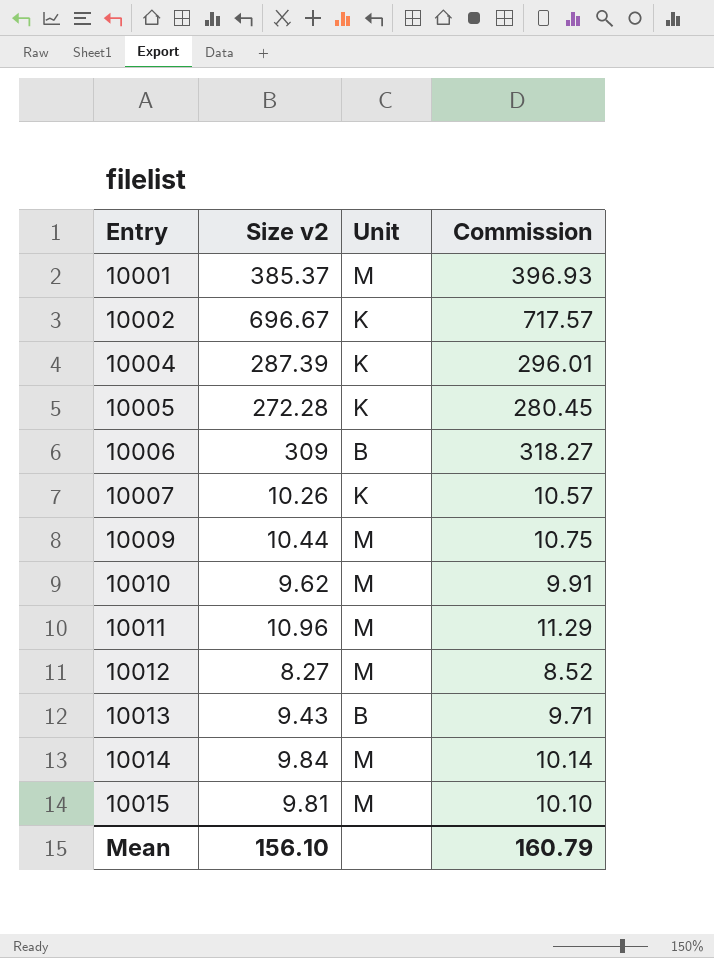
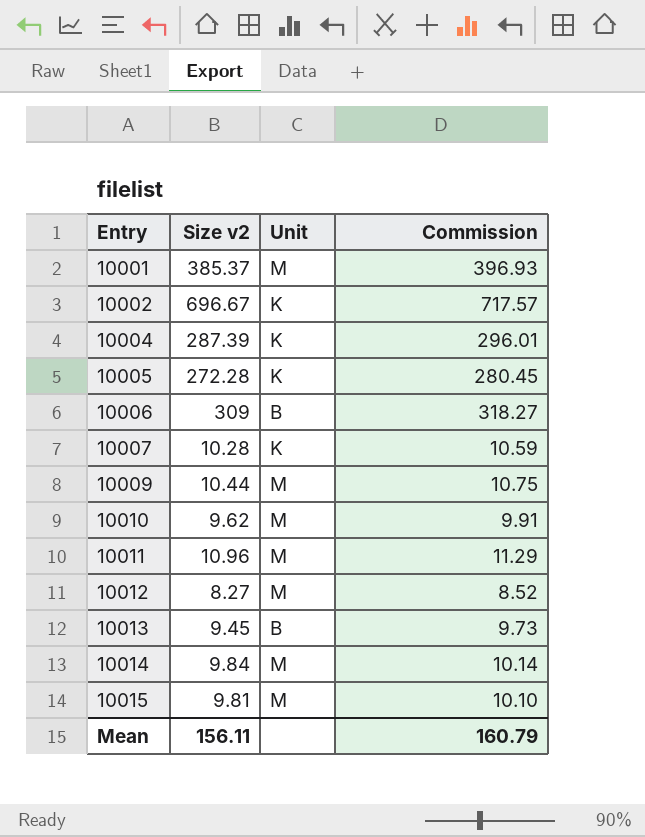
10007 | Size v2: 10.26 -> 10.28
10007 | Commission: 10.57 -> 10.59
10013 | Size v2: 9.43 -> 9.45
10013 | Commission: 9.71 -> 9.73
Mean | Size v2: 156.10 -> 156.11

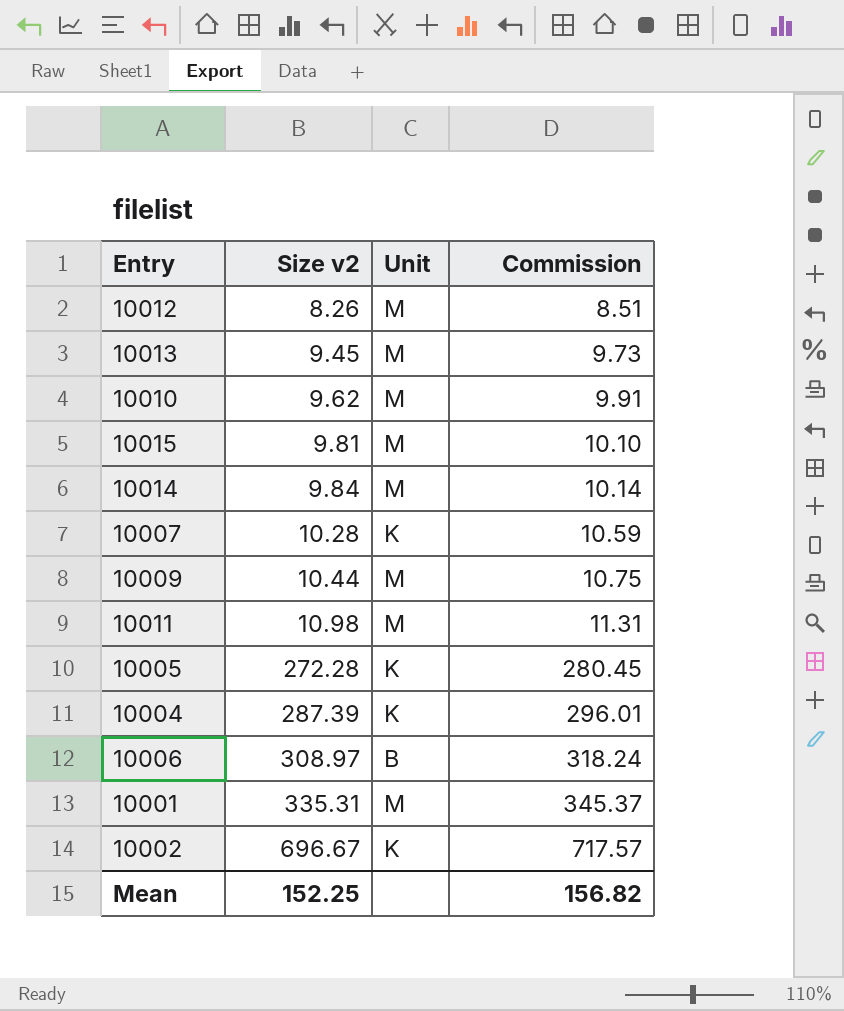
row order: Entry ascending -> Size v2 ascending
10012 | Size v2: 8.27 -> 8.26
10012 | Commission: 8.52 -> 8.51
10013 | Unit: B -> M
10011 | Size v2: 10.96 -> 10.98
10011 | Commission: 11.29 -> 11.31
10006 | Size v2: 309 -> 308.97
10006 | Commission: 318.27 -> 318.24
10001 | Size v2: 385.37 -> 335.31
10001 | Commission: 396.93 -> 345.37
Mean | Size v2: 156.11 -> 152.25
Mean | Commission: 160.79 -> 156.82

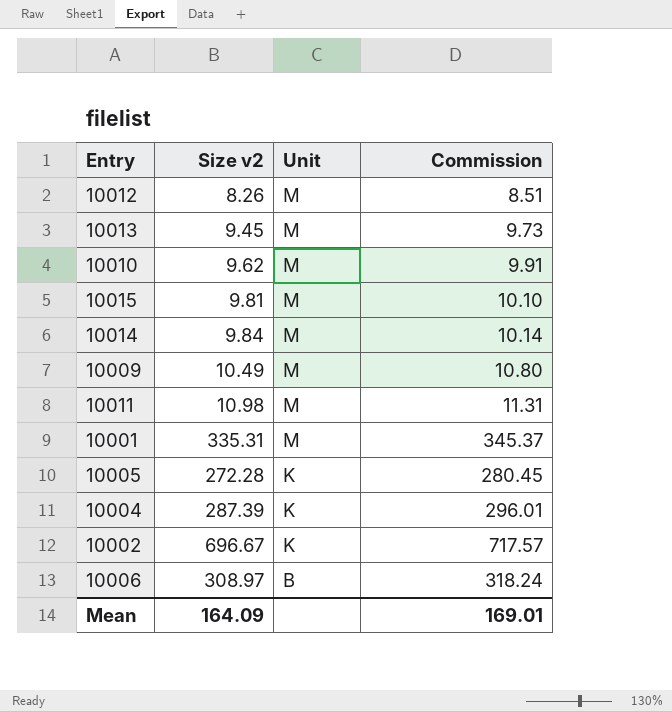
row order: Size v2 ascending -> Unit descending
row 10007: 10.28 | K | 10.59 -> none
10009 | Size v2: 10.44 -> 10.49
10009 | Commission: 10.75 -> 10.80
Mean | Size v2: 152.25 -> 164.09
Mean | Commission: 156.82 -> 169.01

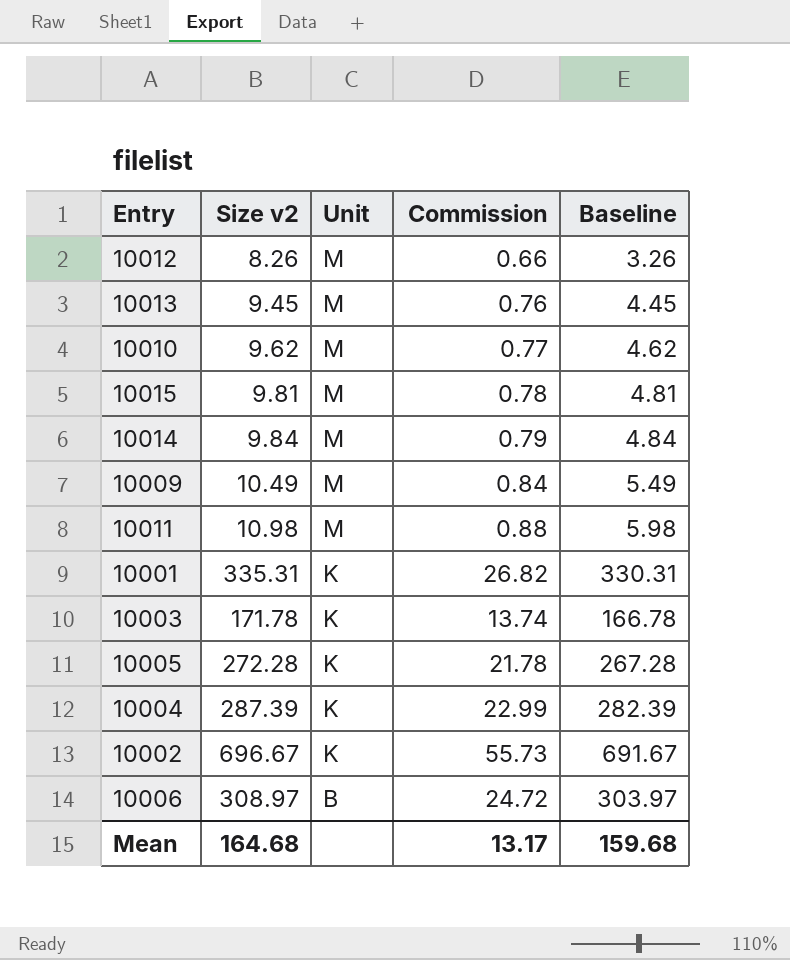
column Commission | formula: [Size v2] * 1.03 -> [Size v2] * 0.08
column Baseline | formula: none -> [Size v2] - 5
10001 | Unit: M -> K
row 10003: none -> 171.78 | K | 13.74 | 166.78
Mean | Size v2: 164.09 -> 164.68
Mean | Commission: 169.01 -> 13.17

